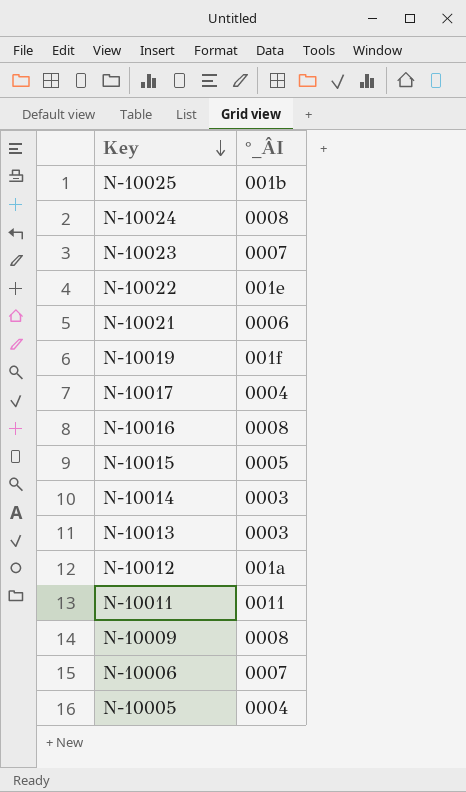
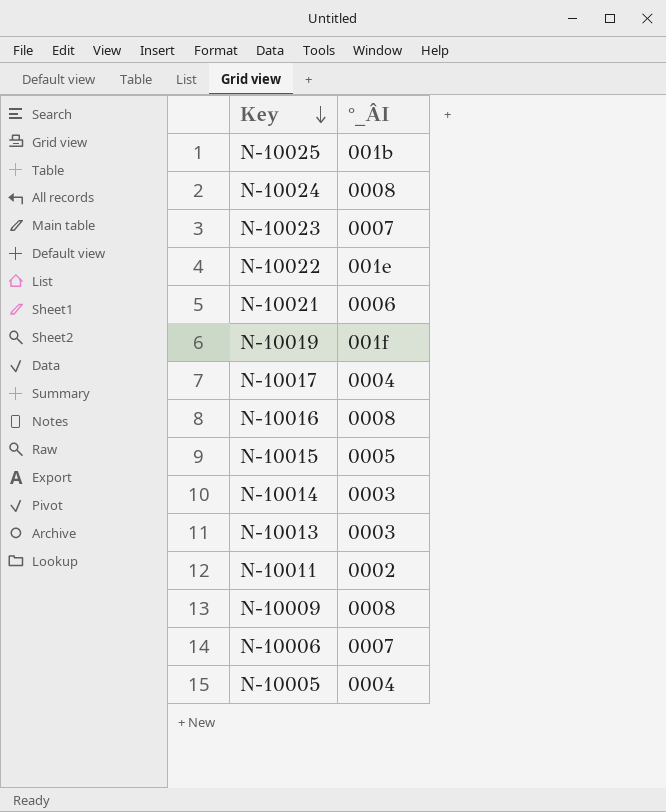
row N-10012: 001a -> none
N-10011 | °_ÂI: 0011 -> 0002

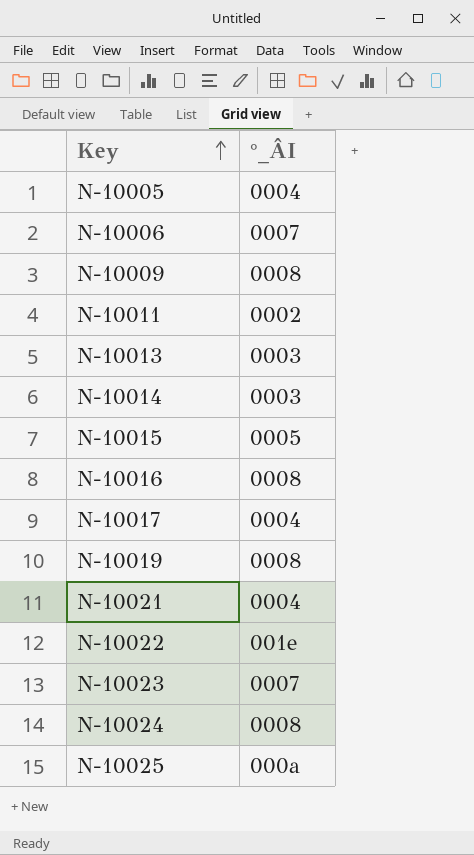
row order: Key descending -> Key ascending
N-10019 | °_ÂI: 001f -> 0008
N-10021 | °_ÂI: 0006 -> 0004
N-10025 | °_ÂI: 001b -> 000a

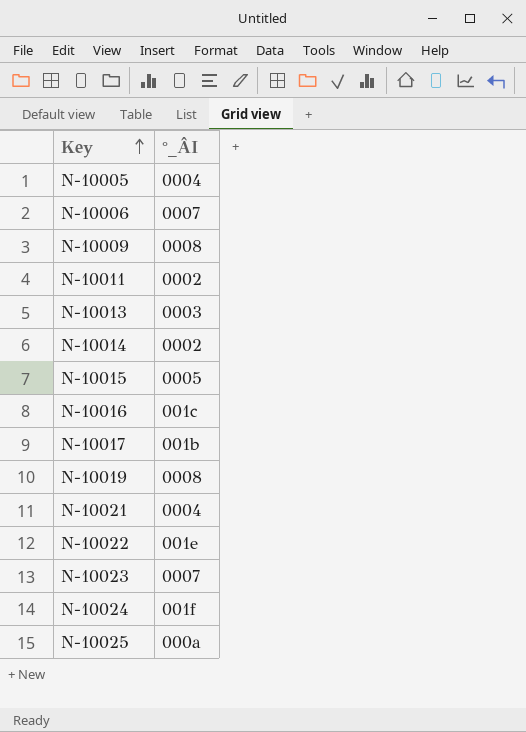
N-10014 | °_ÂI: 0003 -> 0002
N-10016 | °_ÂI: 0008 -> 001c
N-10017 | °_ÂI: 0004 -> 001b
N-10024 | °_ÂI: 0008 -> 001f

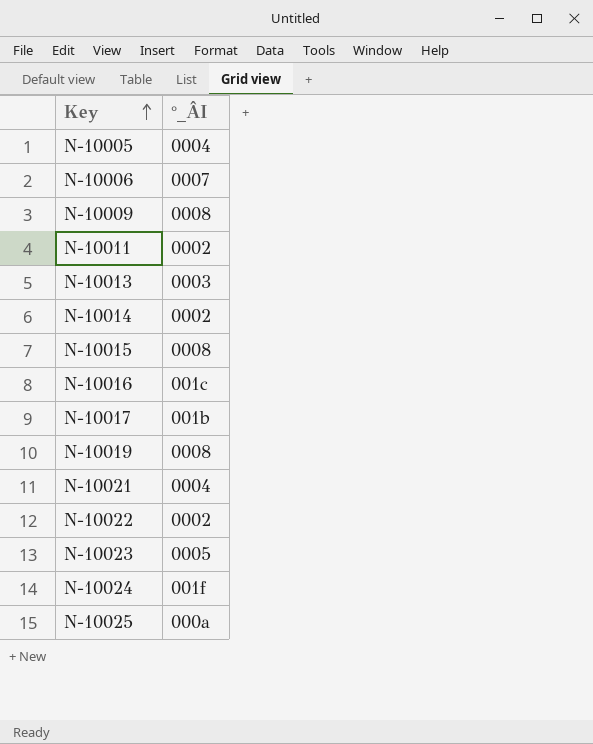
N-10015 | °_ÂI: 0005 -> 0008
N-10022 | °_ÂI: 001e -> 0002
N-10023 | °_ÂI: 0007 -> 0005

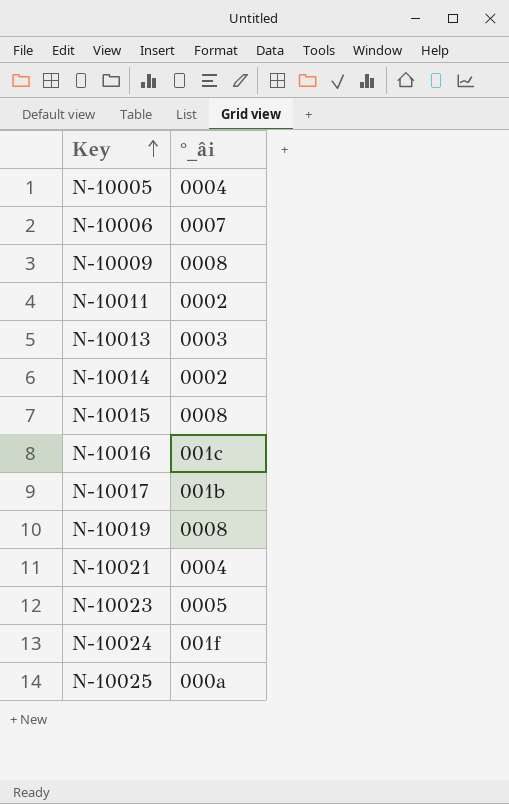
column name: °_ÂI -> °_âi
row N-10022: 0002 -> none

